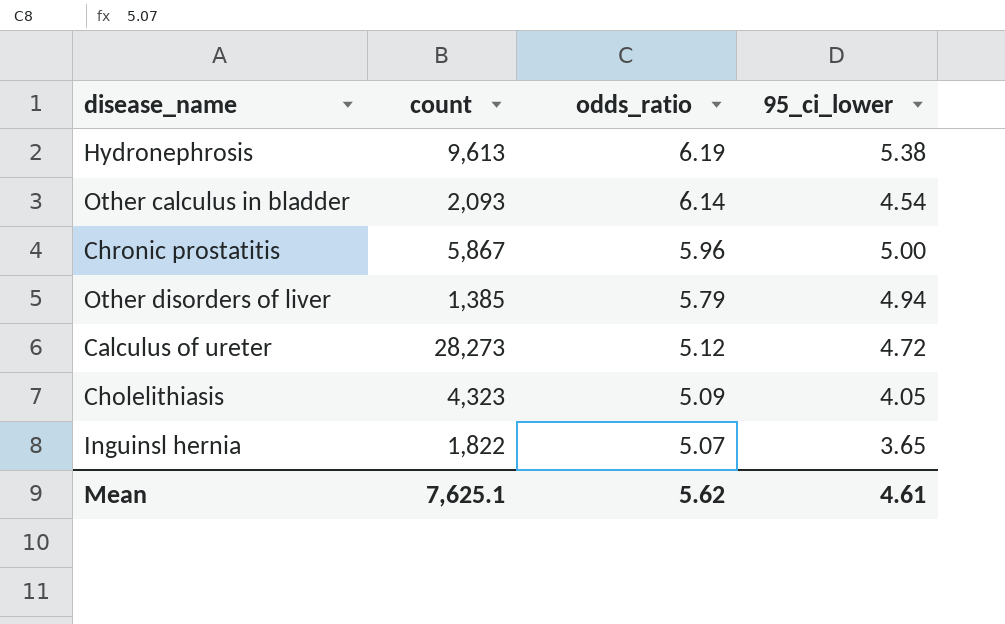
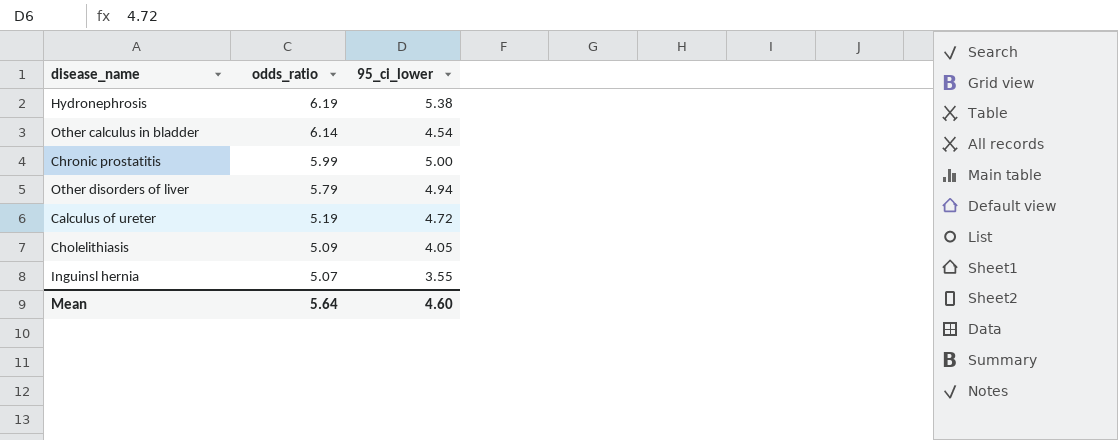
column count | position: 2 -> none
Chronic prostatitis | odds_ratio: 5.96 -> 5.99
Calculus of ureter | odds_ratio: 5.12 -> 5.19
Inguinsl hernia | 95_ci_lower: 3.65 -> 3.55
Mean | odds_ratio: 5.62 -> 5.64
Mean | 95_ci_lower: 4.61 -> 4.60

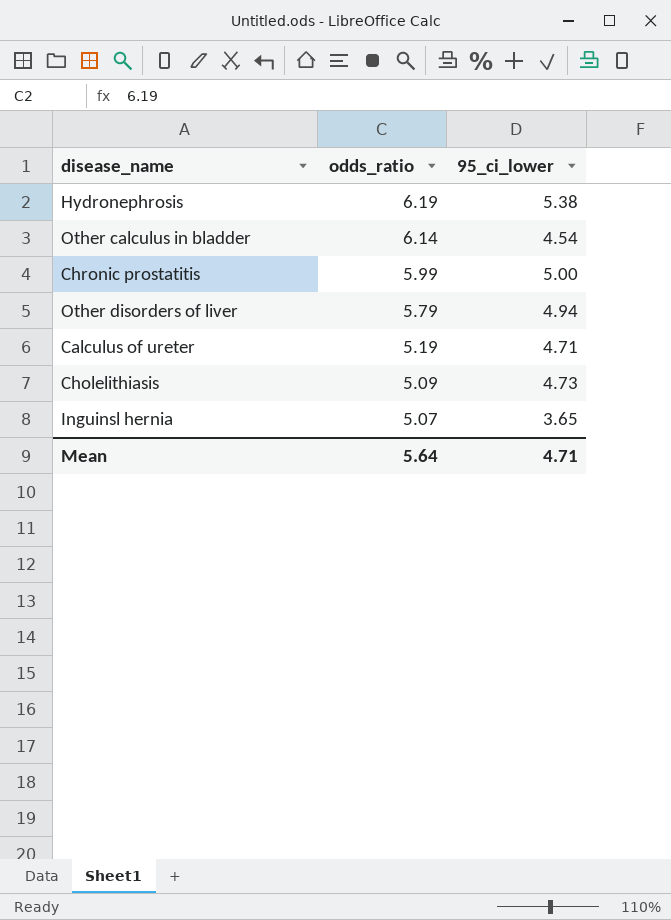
Calculus of ureter | 95_ci_lower: 4.72 -> 4.71
Cholelithiasis | 95_ci_lower: 4.05 -> 4.73
Inguinsl hernia | 95_ci_lower: 3.55 -> 3.65
Mean | 95_ci_lower: 4.60 -> 4.71

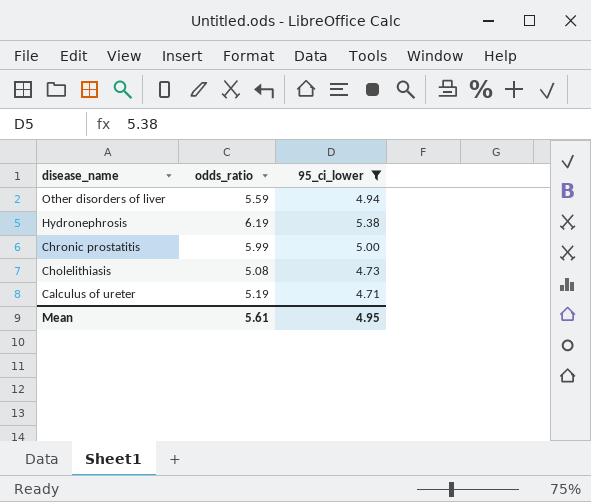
filter: none -> 95_ci_lower >= 4.71
row order: odds_ratio descending -> disease_name descending
Other disorders of liver | odds_ratio: 5.79 -> 5.59
Cholelithiasis | odds_ratio: 5.09 -> 5.08
Mean | odds_ratio: 5.64 -> 5.61
Mean | 95_ci_lower: 4.71 -> 4.95

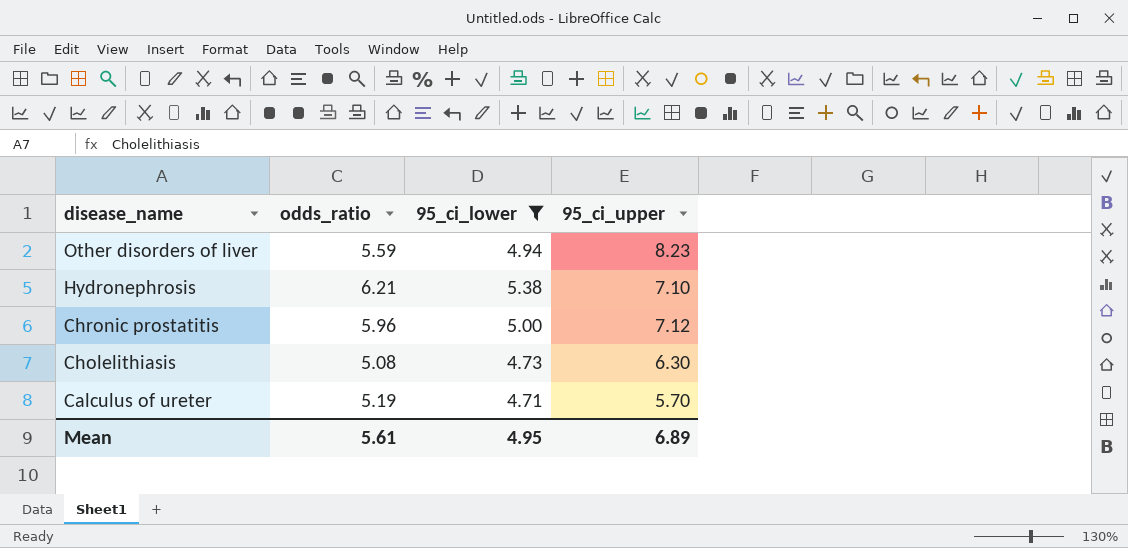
column 95_ci_upper | position: none -> 4
Hydronephrosis | odds_ratio: 6.19 -> 6.21
Chronic prostatitis | odds_ratio: 5.99 -> 5.96

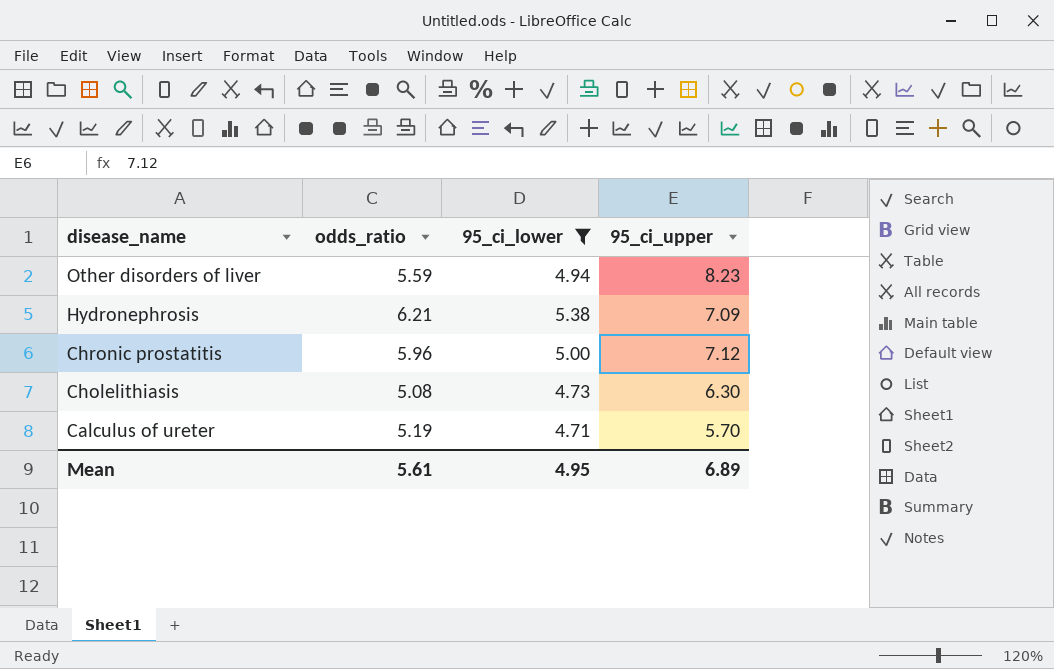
Hydronephrosis | 95_ci_upper: 7.10 -> 7.09

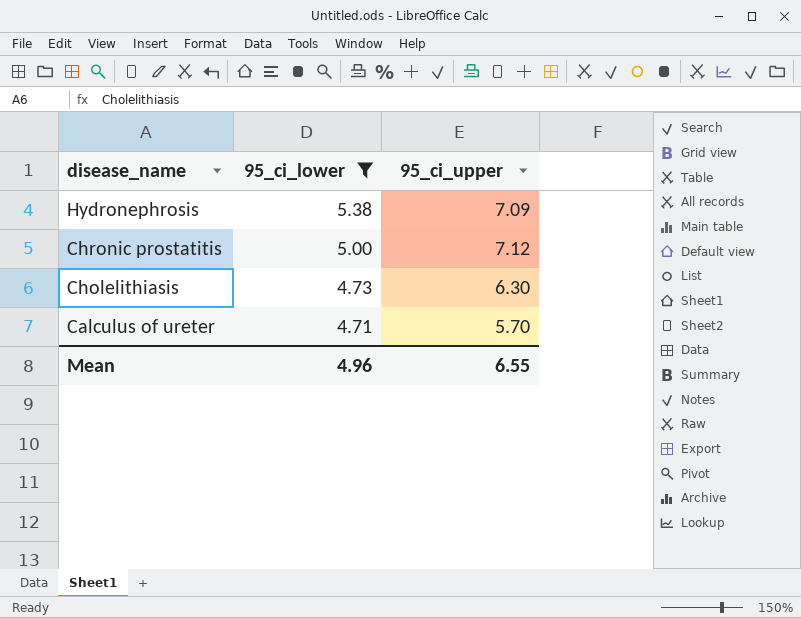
column odds_ratio | position: 2 -> none
row Other disorders of liver: 5.59 | 4.94 | 8.23 -> none
Mean | 95_ci_lower: 4.95 -> 4.96
Mean | 95_ci_upper: 6.89 -> 6.55

